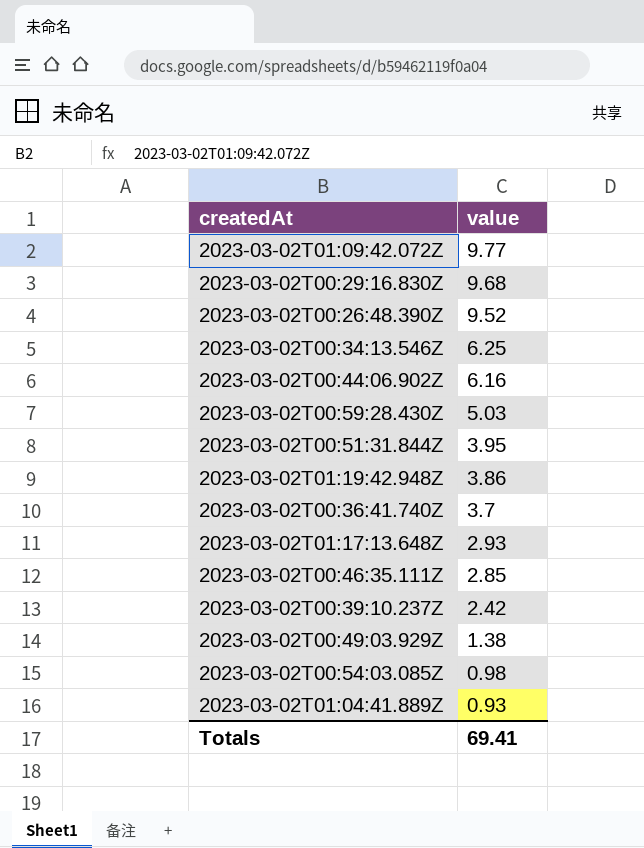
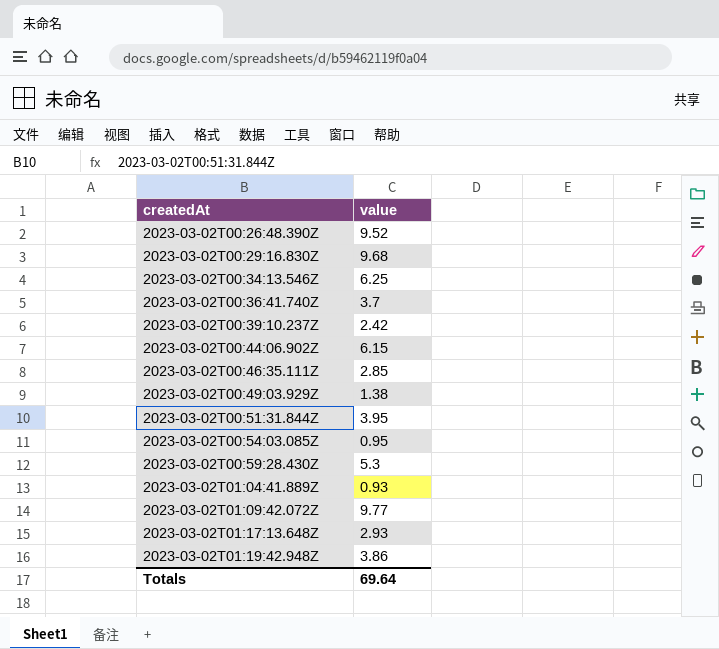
row order: value descending -> createdAt ascending
2023-03-02T00:44:06.902Z | value: 6.16 -> 6.15
2023-03-02T00:54:03.085Z | value: 0.98 -> 0.95
2023-03-02T00:59:28.430Z | value: 5.03 -> 5.3
Totals | value: 69.41 -> 69.64

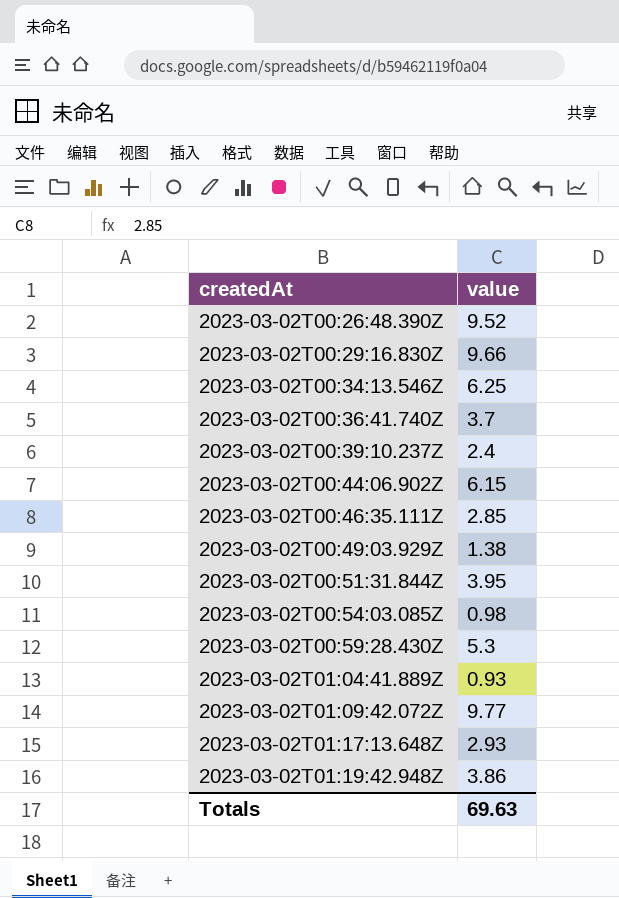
2023-03-02T00:29:16.830Z | value: 9.68 -> 9.66
2023-03-02T00:39:10.237Z | value: 2.42 -> 2.4
2023-03-02T00:54:03.085Z | value: 0.95 -> 0.98
Totals | value: 69.64 -> 69.63

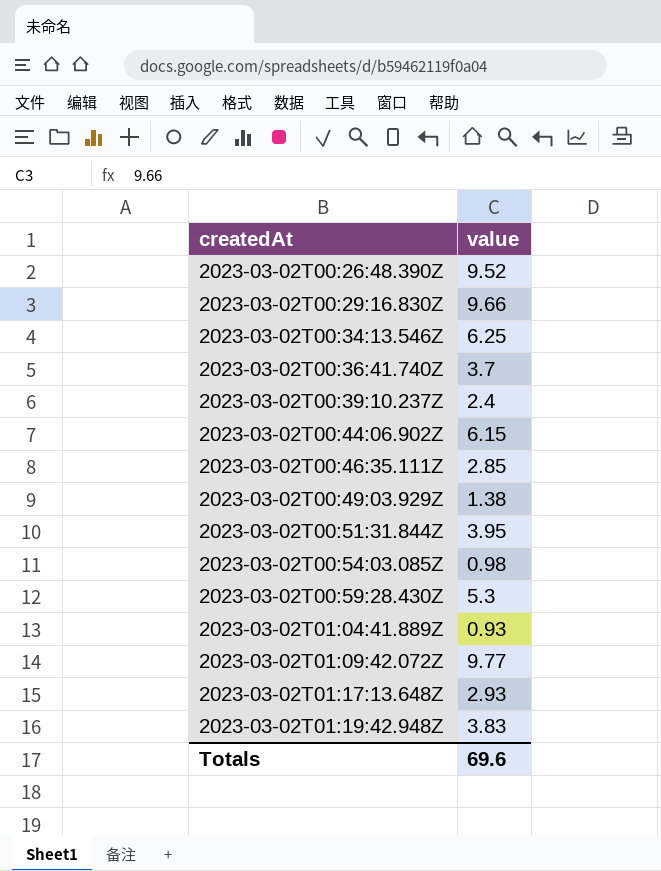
2023-03-02T01:19:42.948Z | value: 3.86 -> 3.83
Totals | value: 69.63 -> 69.6

